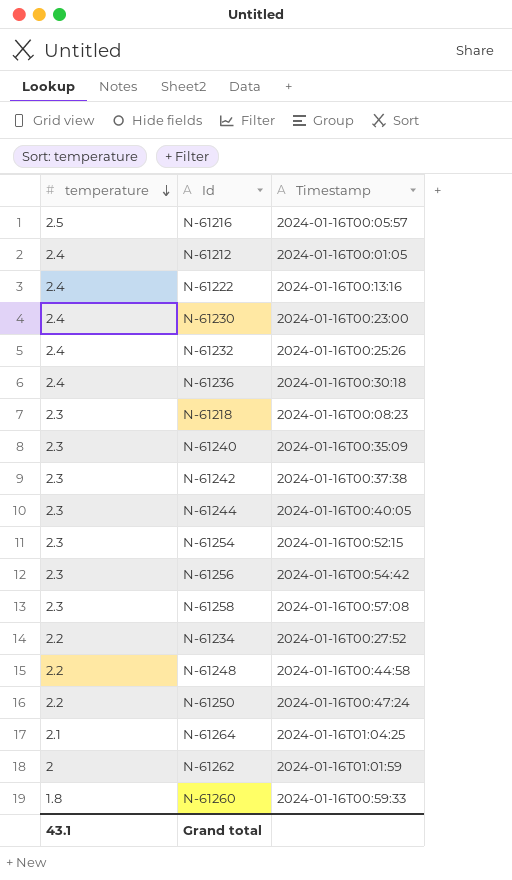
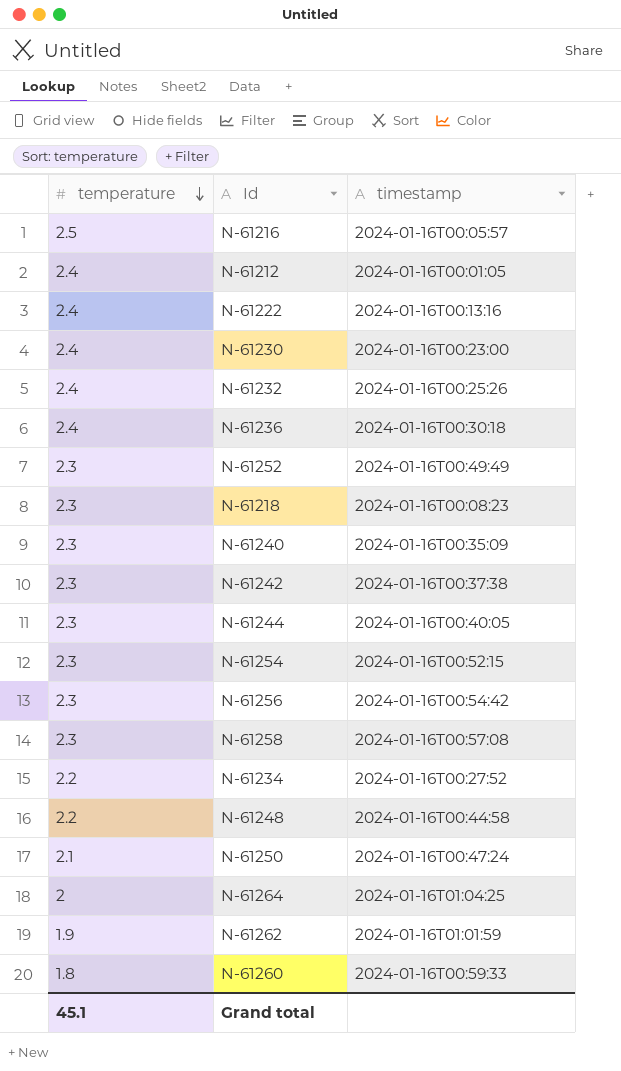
column name: Timestamp -> timestamp
row N-61252: none -> 2.3 | 2024-01-16T00:49:49
N-61250 | temperature: 2.2 -> 2.1
N-61264 | temperature: 2.1 -> 2
N-61262 | temperature: 2 -> 1.9
Grand total | temperature: 43.1 -> 45.1

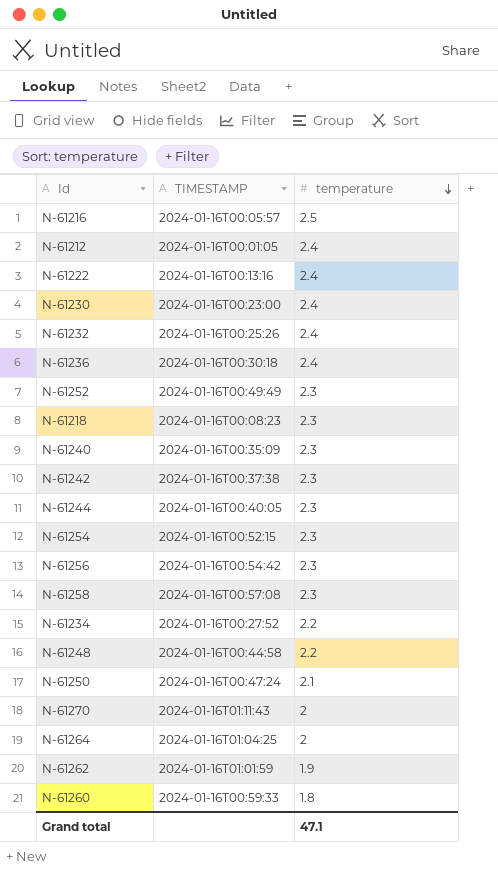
column name: timestamp -> TIMESTAMP
column temperature | position: 1 -> 3
row N-61270: none -> 2024-01-16T01:11:43 | 2
Grand total | temperature: 45.1 -> 47.1

